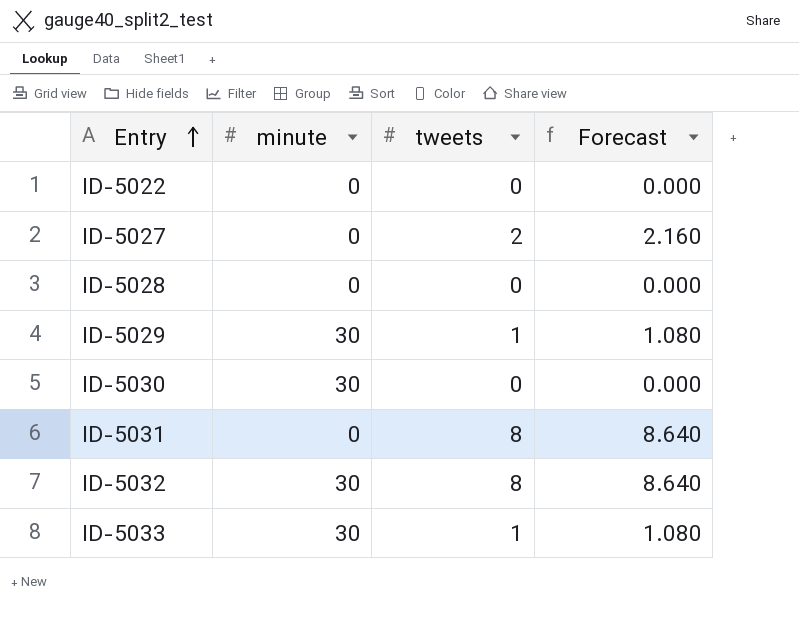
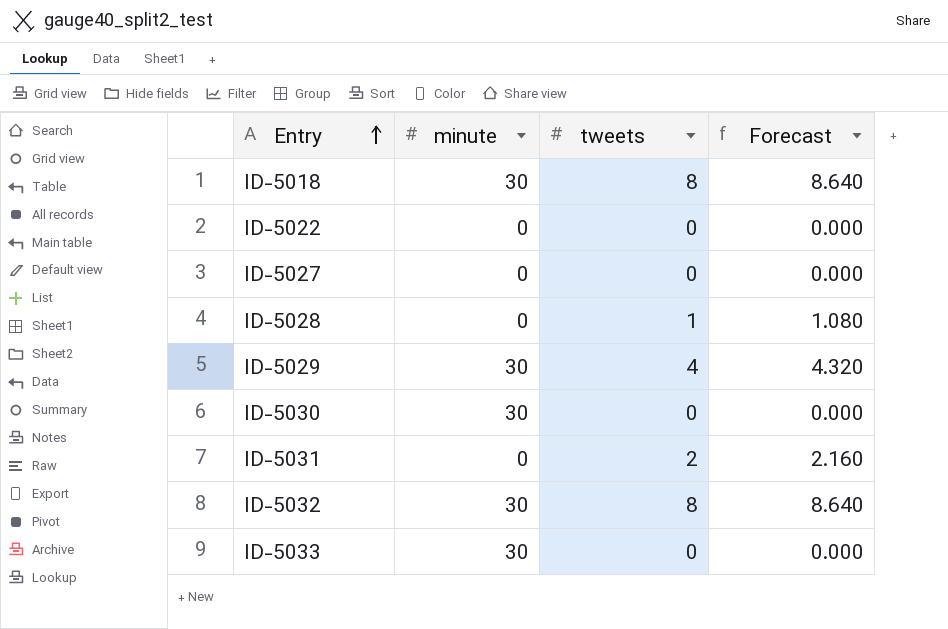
row ID-5018: none -> 30 | 8 | 8.640
ID-5027 | tweets: 2 -> 0
ID-5027 | Forecast: 2.160 -> 0.000
ID-5028 | tweets: 0 -> 1
ID-5028 | Forecast: 0.000 -> 1.080
ID-5029 | tweets: 1 -> 4
ID-5029 | Forecast: 1.080 -> 4.320
ID-5031 | tweets: 8 -> 2
ID-5031 | Forecast: 8.640 -> 2.160
ID-5033 | tweets: 1 -> 0
ID-5033 | Forecast: 1.080 -> 0.000

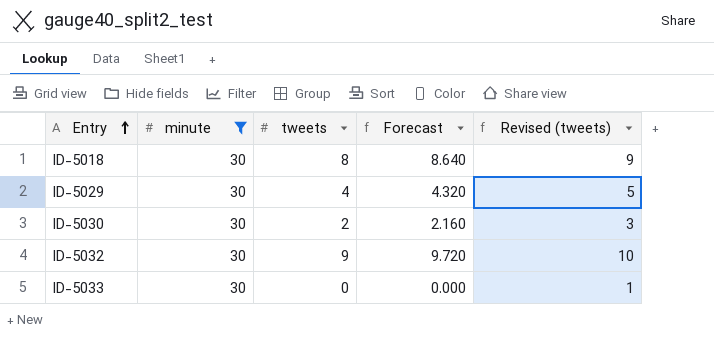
filter: none -> minute = 30
column Revised (tweets) | formula: none -> [tweets] + 1
ID-5030 | tweets: 0 -> 2
ID-5030 | Forecast: 0.000 -> 2.160
ID-5032 | tweets: 8 -> 9
ID-5032 | Forecast: 8.640 -> 9.720

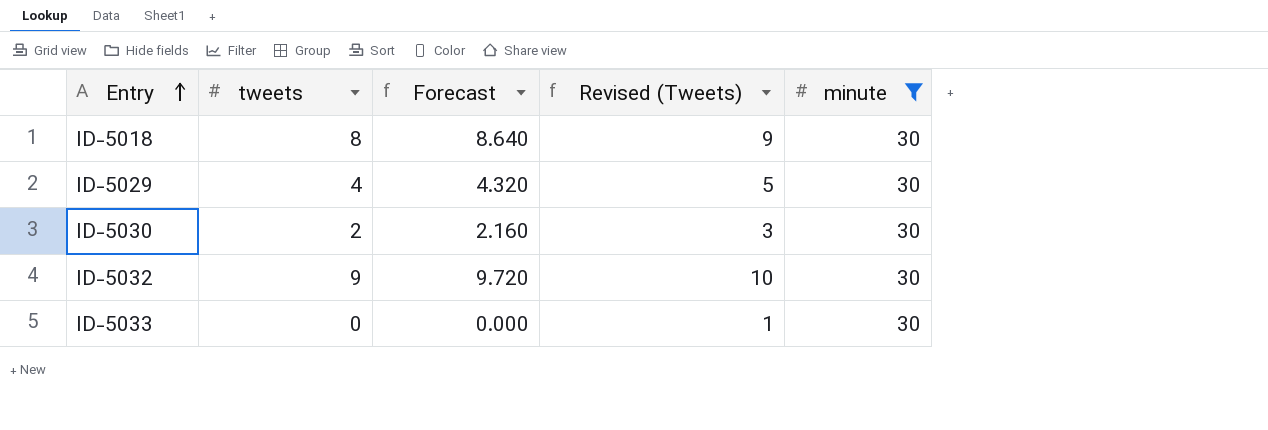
column name: Revised (tweets) -> Revised (Tweets)
column minute | position: 2 -> 5

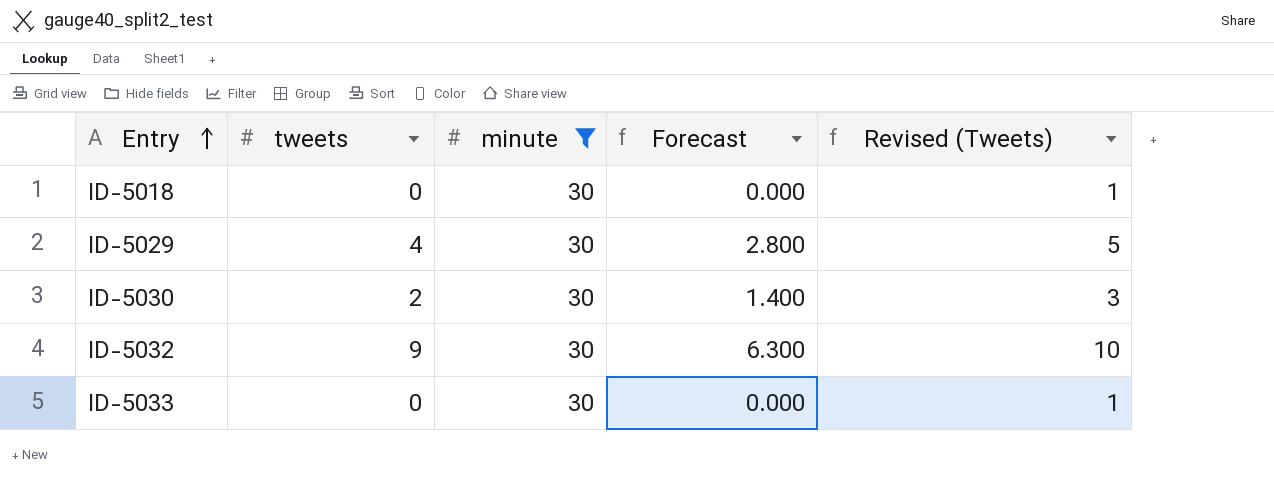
column minute | position: 5 -> 3
column Forecast | formula: [tweets] * 1.08 -> [tweets] * 0.7
ID-5018 | tweets: 8 -> 0
ID-5018 | Revised (Tweets): 9 -> 1

